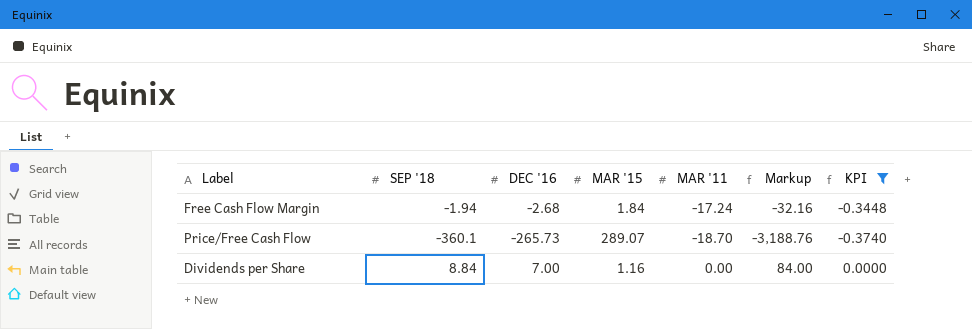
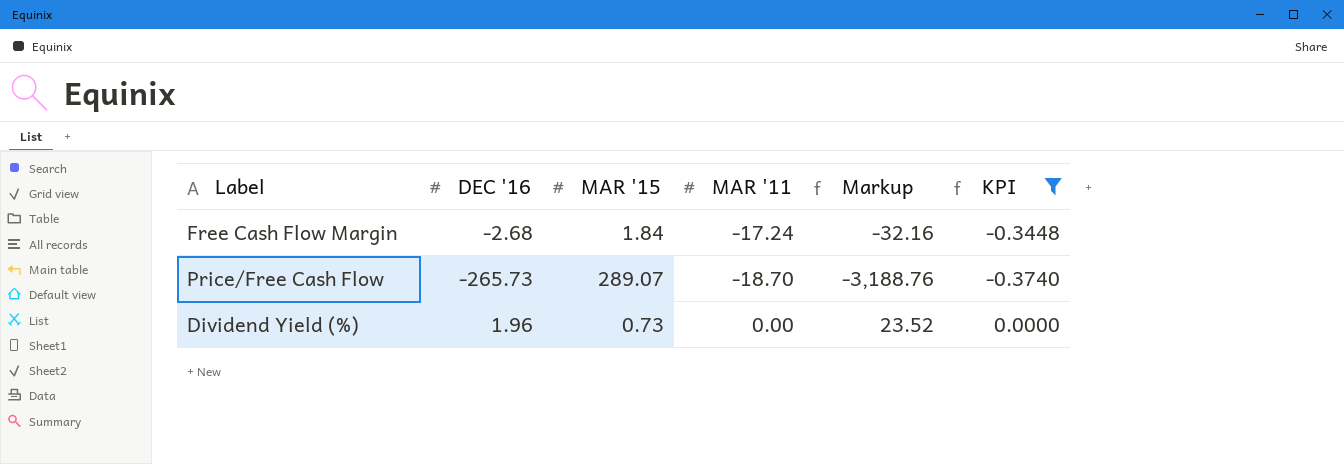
column SEP '18 | position: 2 -> none
row Dividends per Share: 8.84 | 7.00 | 1.16 | 0.00 | 84.00 | 0.0000 -> none
row Dividend Yield (%): none -> 1.96 | 0.73 | 0.00 | 23.52 | 0.0000

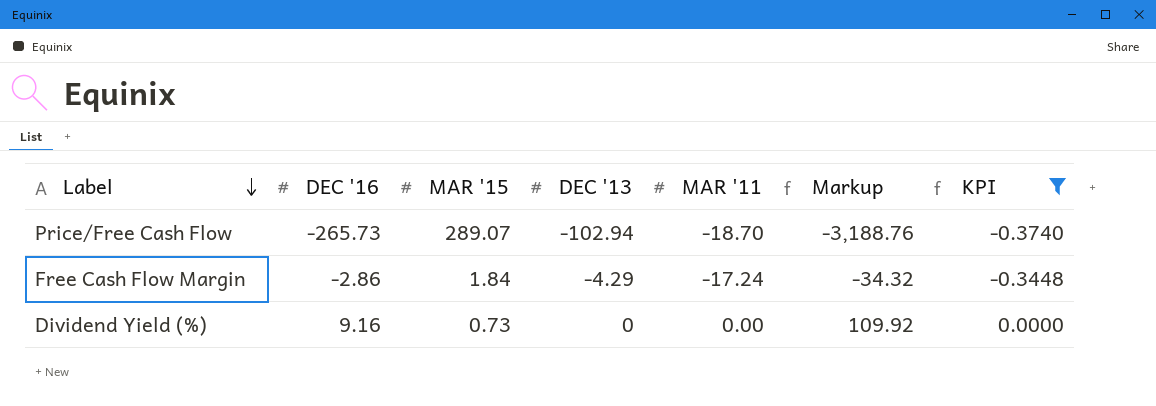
row order: none -> Label descending
column DEC '13 | position: none -> 4
Free Cash Flow Margin | DEC '16: -2.68 -> -2.86
Free Cash Flow Margin | Markup: -32.16 -> -34.32
Dividend Yield (%) | DEC '16: 1.96 -> 9.16
Dividend Yield (%) | Markup: 23.52 -> 109.92

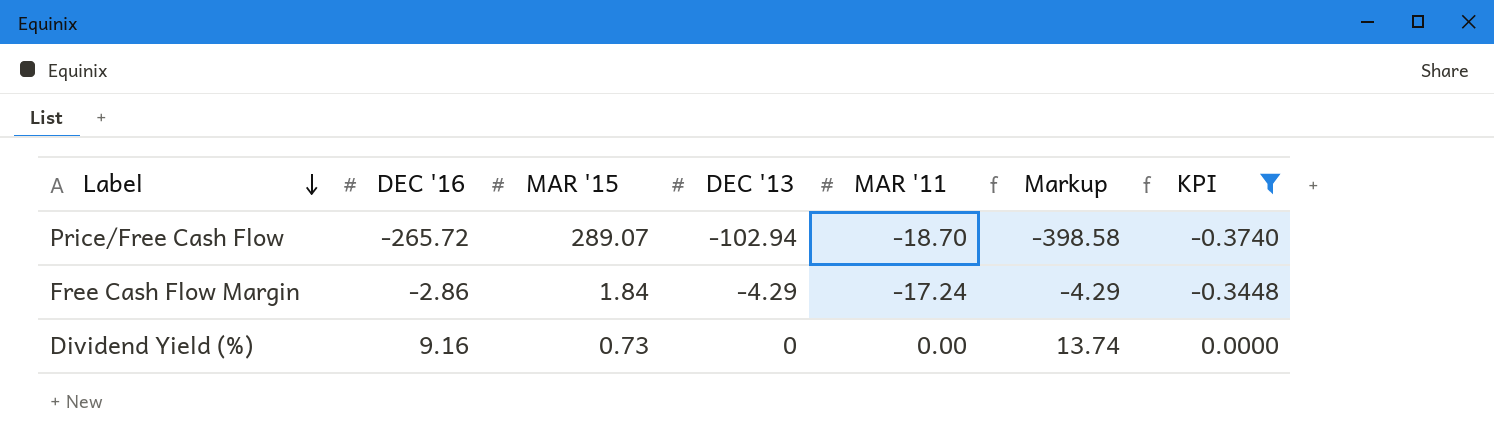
column Markup | formula: [DEC '16] * 12 -> [DEC '16] * 1.5
Price/Free Cash Flow | DEC '16: -265.73 -> -265.72

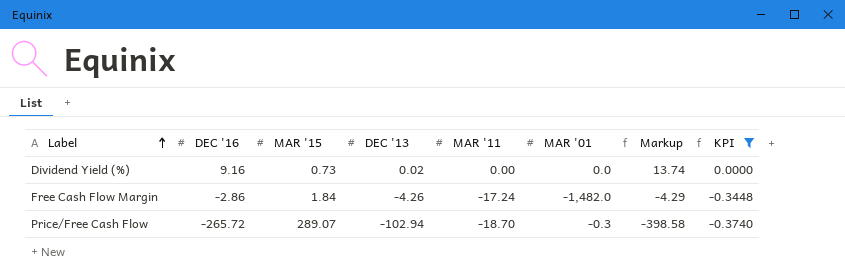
row order: Label descending -> Label ascending
column MAR '01 | position: none -> 6
Dividend Yield (%) | DEC '13: 0 -> 0.02
Free Cash Flow Margin | DEC '13: -4.29 -> -4.26

